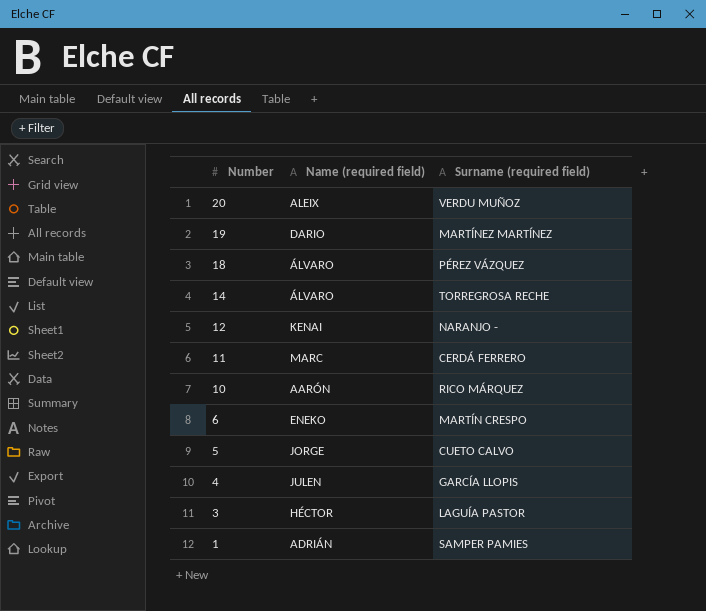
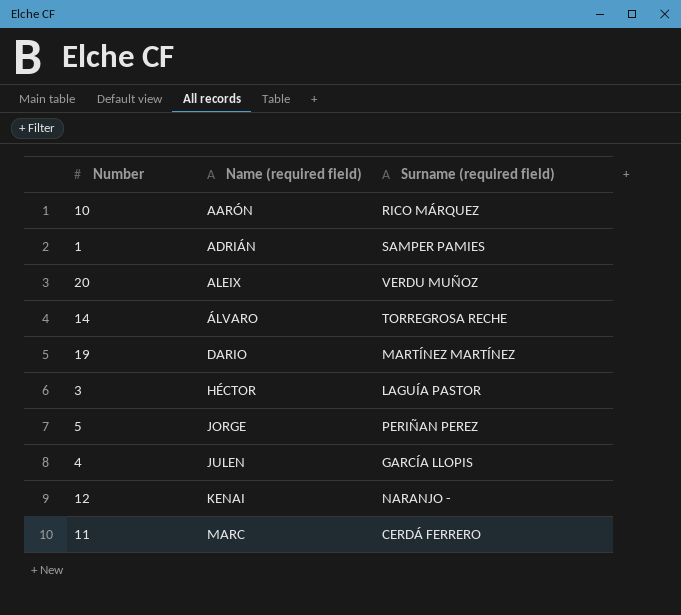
row order: Number descending -> Name (required field) ascending
row 18: ÁLVARO | PÉREZ VÁZQUEZ -> none
row 6: ENEKO | MARTÍN CRESPO -> none
5 | Surname (required field): CUETO CALVO -> PERIÑAN PEREZ

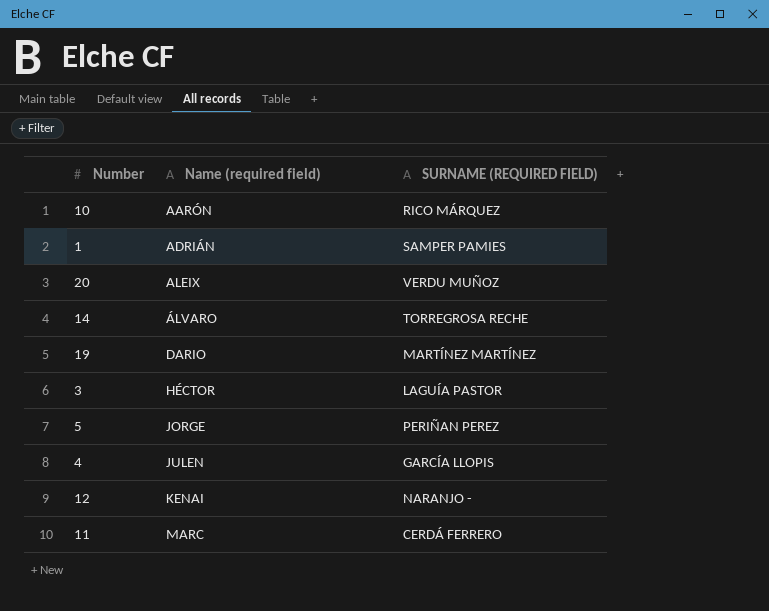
column name: Surname (required field) -> SURNAME (REQUIRED FIELD)

